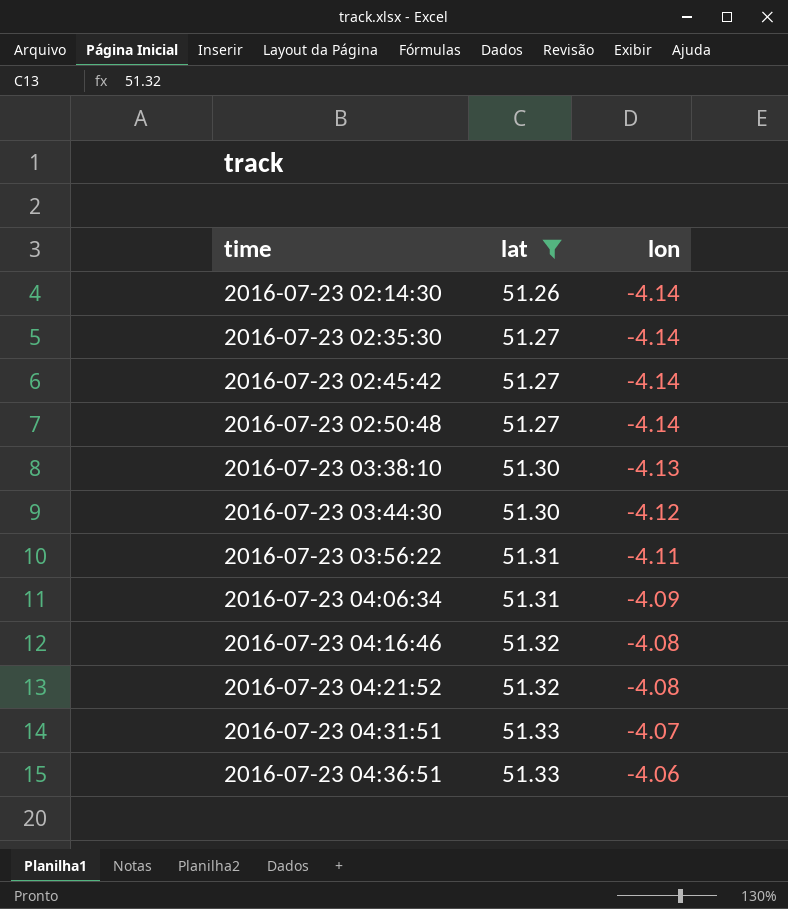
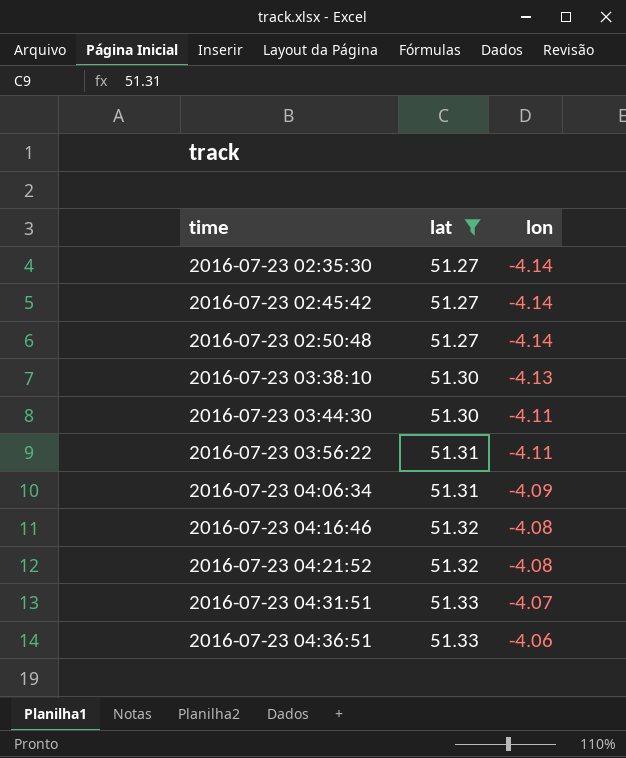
row 2016-07-23 02:14:30: 51.26 | -4.14 -> none
2016-07-23 03:44:30 | lon: -4.12 -> -4.11

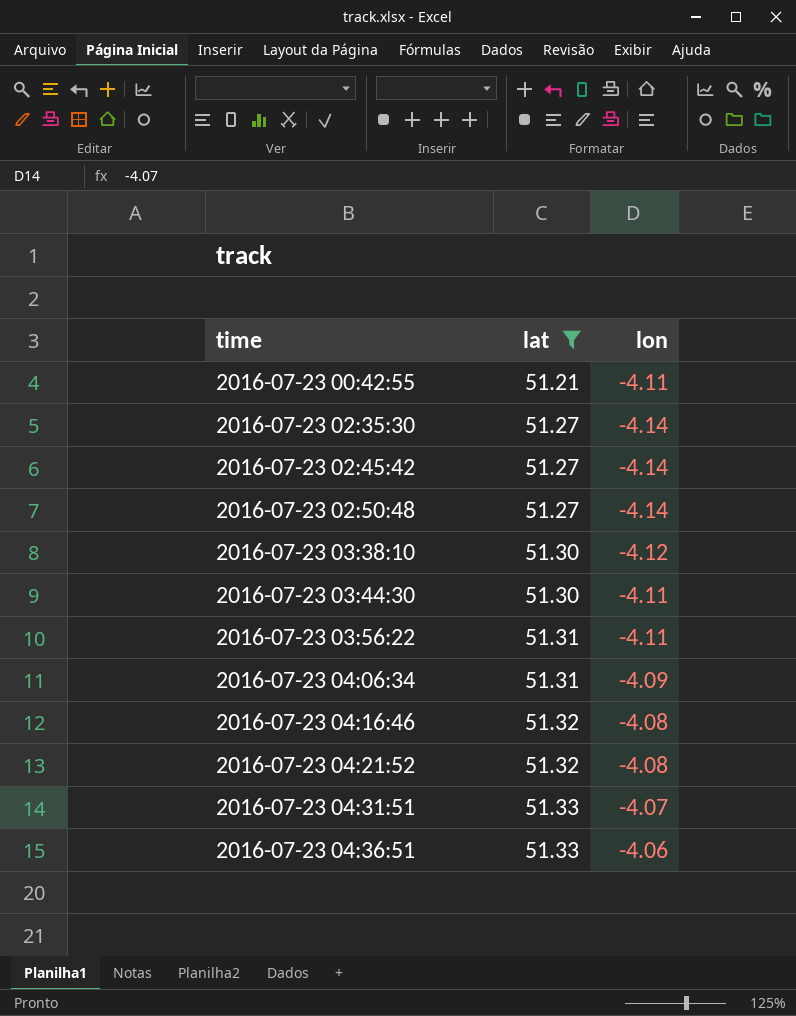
row 2016-07-23 00:42:55: none -> 51.21 | -4.11
2016-07-23 03:38:10 | lon: -4.13 -> -4.12

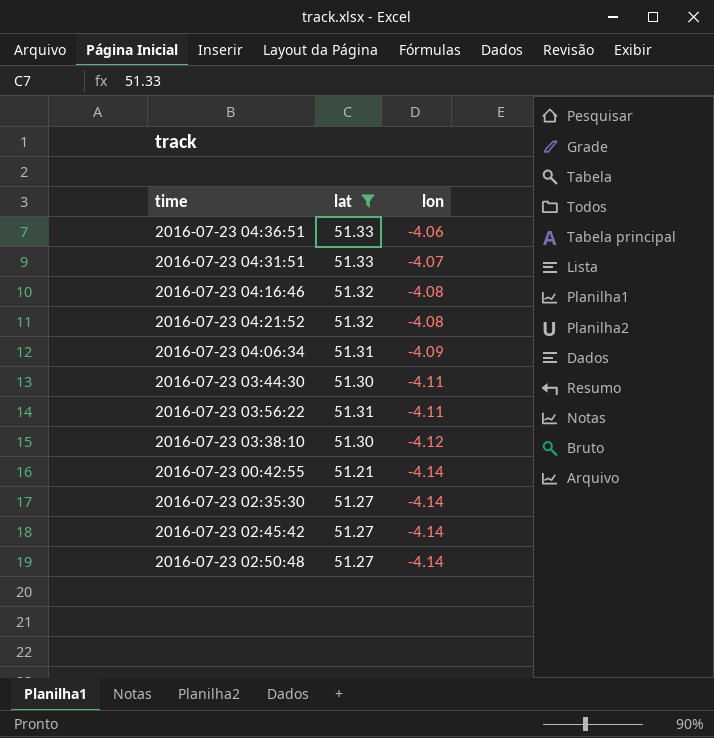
row order: time ascending -> lon descending
2016-07-23 00:42:55 | lon: -4.11 -> -4.14

